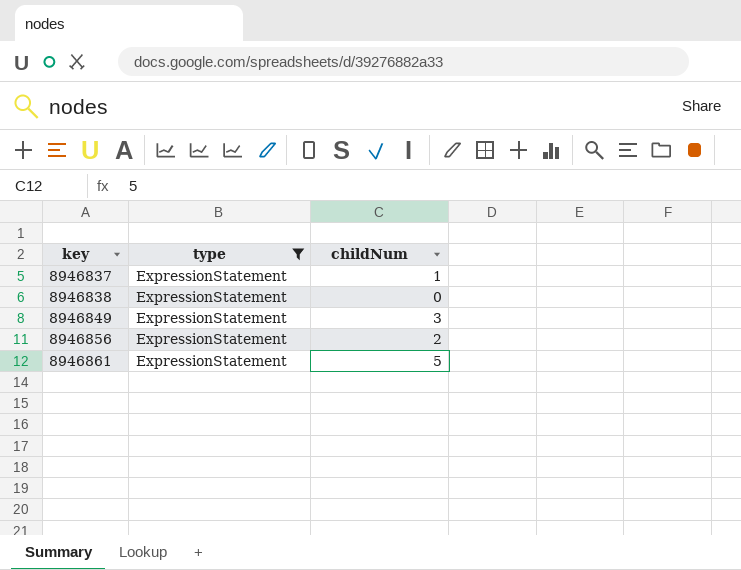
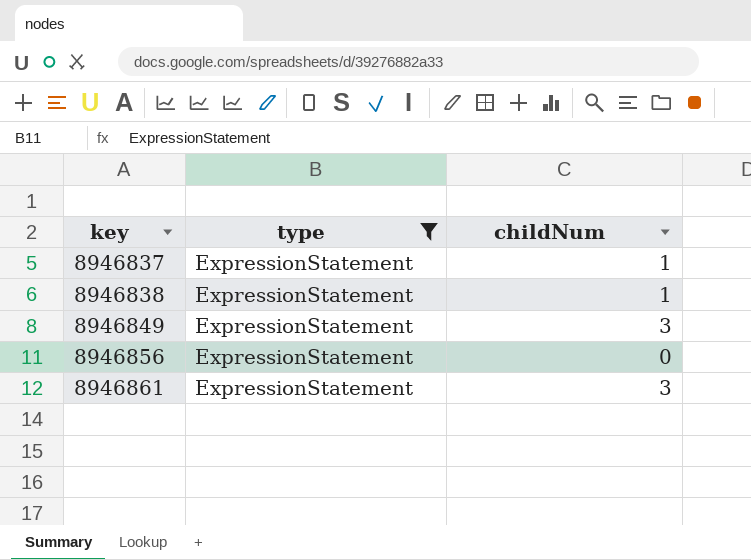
8946838 | childNum: 0 -> 1
8946856 | childNum: 2 -> 0
8946861 | childNum: 5 -> 3

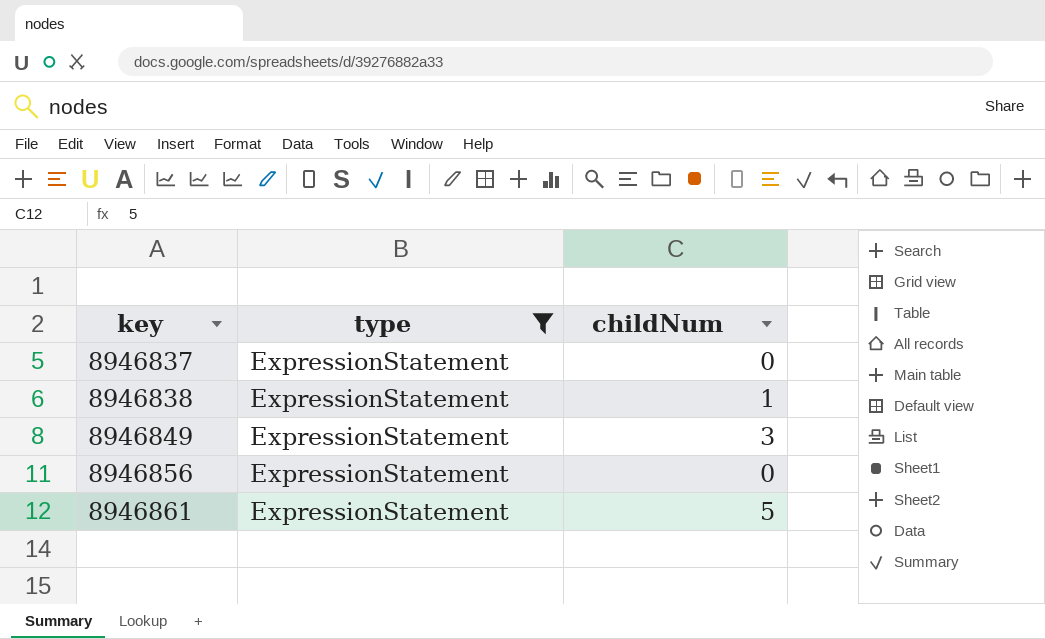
8946837 | childNum: 1 -> 0
8946861 | childNum: 3 -> 5

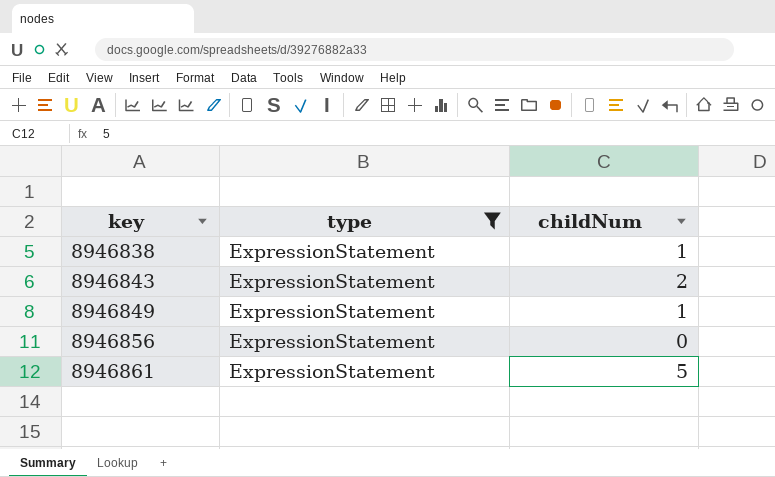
row 8946837: ExpressionStatement | 0 -> none
row 8946843: none -> ExpressionStatement | 2
8946849 | childNum: 3 -> 1

